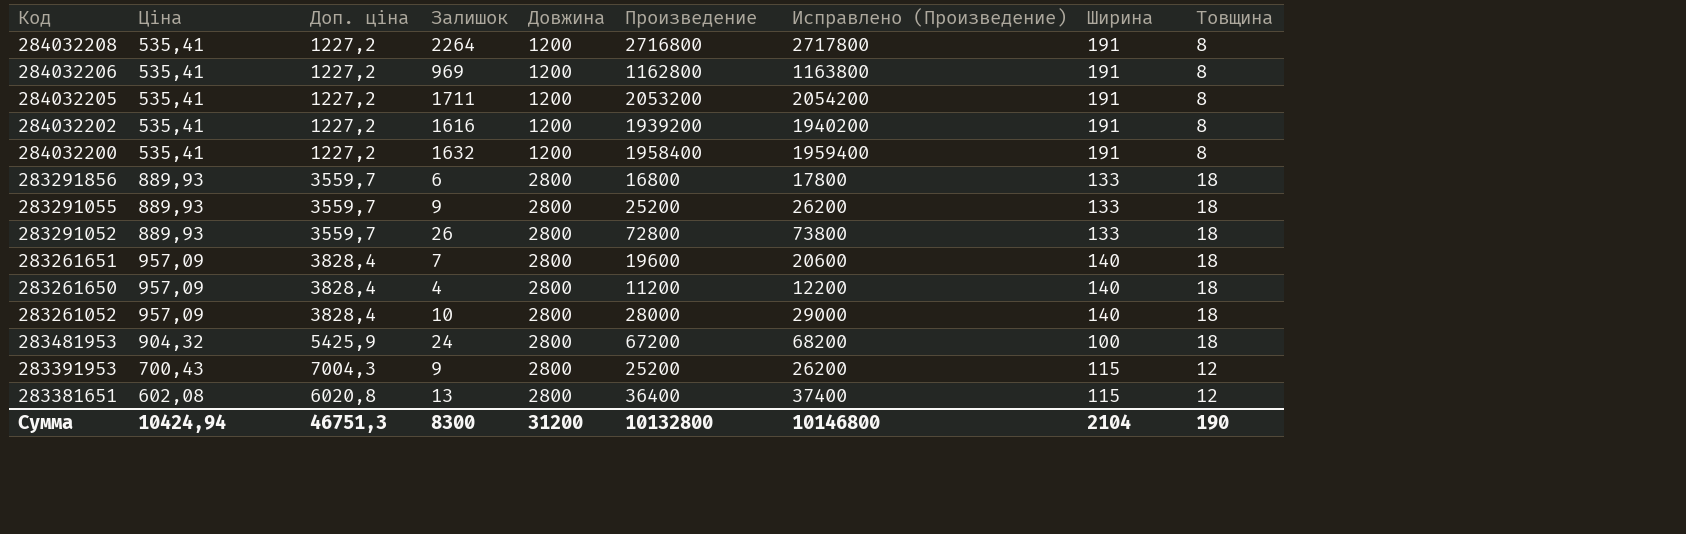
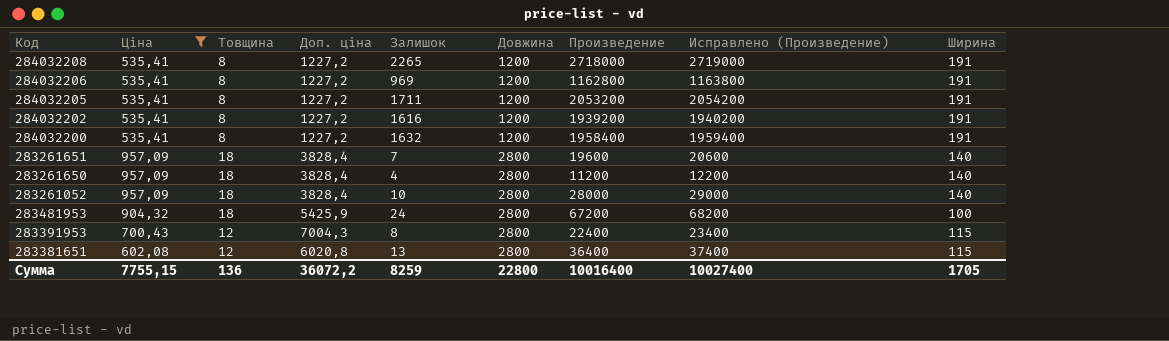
filter: none -> Ціна != 889,93
column Товщина | position: 9 -> 3
284032208 | Залишок: 2264 -> 2265
284032208 | Произведение: 2716800 -> 2718000
284032208 | Исправлено (Произведение): 2717800 -> 2719000
283391953 | Залишок: 9 -> 8
283391953 | Произведение: 25200 -> 22400
283391953 | Исправлено (Произведение): 26200 -> 23400
Сумма | Ціна: 10424,94 -> 7755,15
Сумма | Товщина: 190 -> 136
Сумма | Доп. ціна: 46751,3 -> 36072,2
Сумма | Залишок: 8300 -> 8259
Сумма | Довжина: 31200 -> 22800
Сумма | Произведение: 10132800 -> 10016400
Сумма | Исправлено (Произведение): 10146800 -> 10027400
Сумма | Ширина: 2104 -> 1705

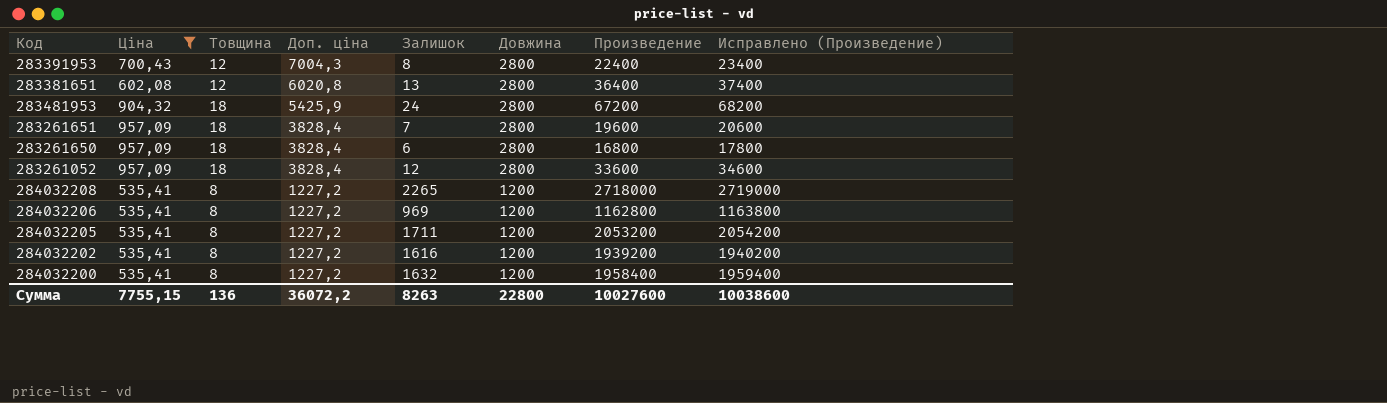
row order: Довжина ascending -> Доп. ціна descending
column Ширина | position: 9 -> none
283261650 | Залишок: 4 -> 6
283261650 | Произведение: 11200 -> 16800
283261650 | Исправлено (Произведение): 12200 -> 17800
283261052 | Залишок: 10 -> 12
283261052 | Произведение: 28000 -> 33600
283261052 | Исправлено (Произведение): 29000 -> 34600
Сумма | Залишок: 8259 -> 8263
Сумма | Произведение: 10016400 -> 10027600
Сумма | Исправлено (Произведение): 10027400 -> 10038600

